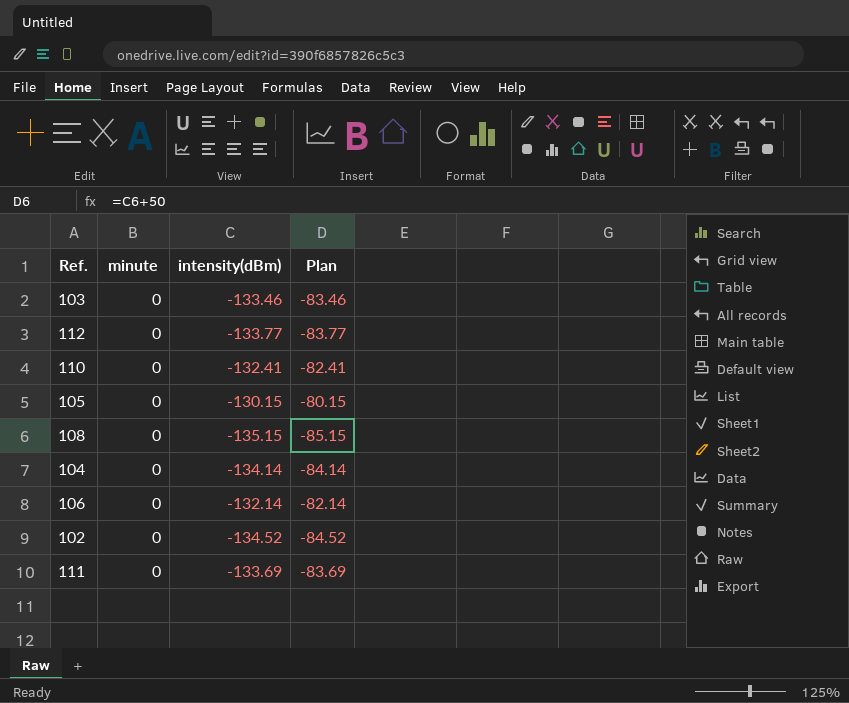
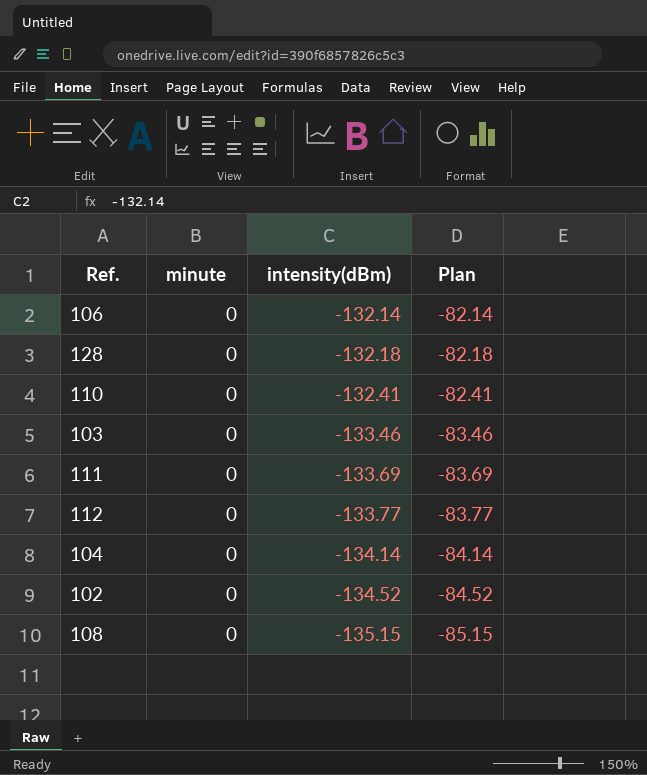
row order: none -> intensity(dBm) descending
row 105: 0 | -130.15 | -80.15 -> none
row 128: none -> 0 | -132.18 | -82.18

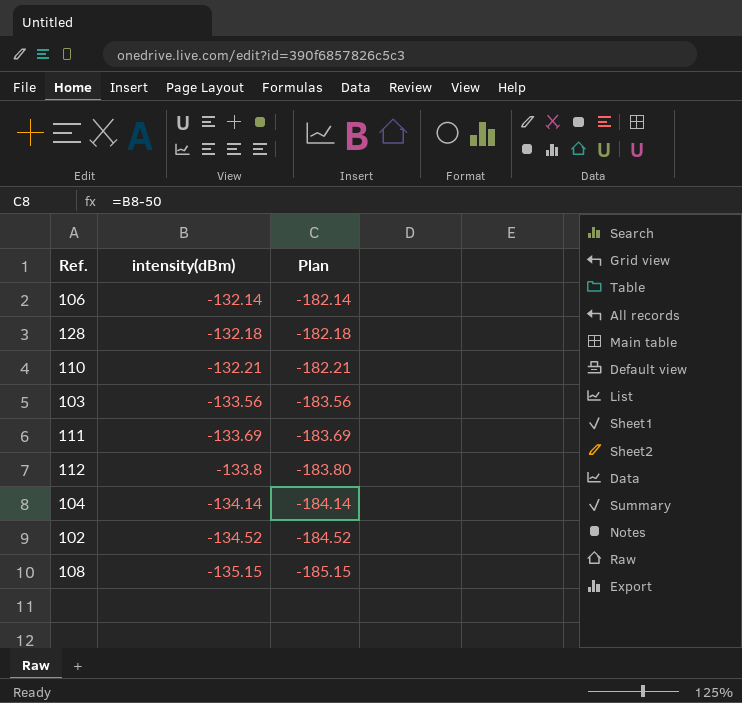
column minute | position: 2 -> none
column Plan | formula: [intensity(dBm)] + 50 -> [intensity(dBm)] - 50
110 | intensity(dBm): -132.41 -> -132.21
103 | intensity(dBm): -133.46 -> -133.56
112 | intensity(dBm): -133.77 -> -133.8

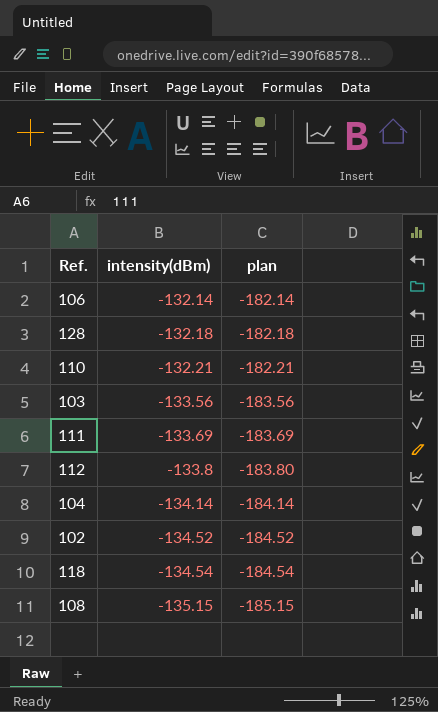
column name: Plan -> plan
row 118: none -> -134.54 | -184.54

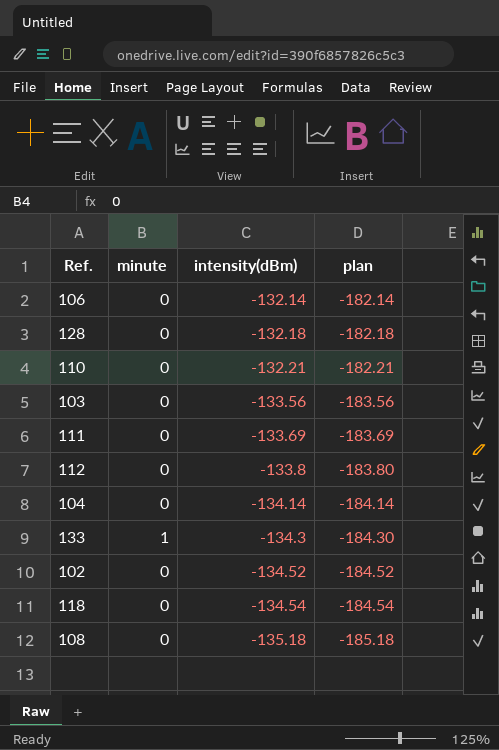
column minute | position: none -> 2
row 133: none -> 1 | -134.3 | -184.30
108 | intensity(dBm): -135.15 -> -135.18
108 | plan: -185.15 -> -185.18

